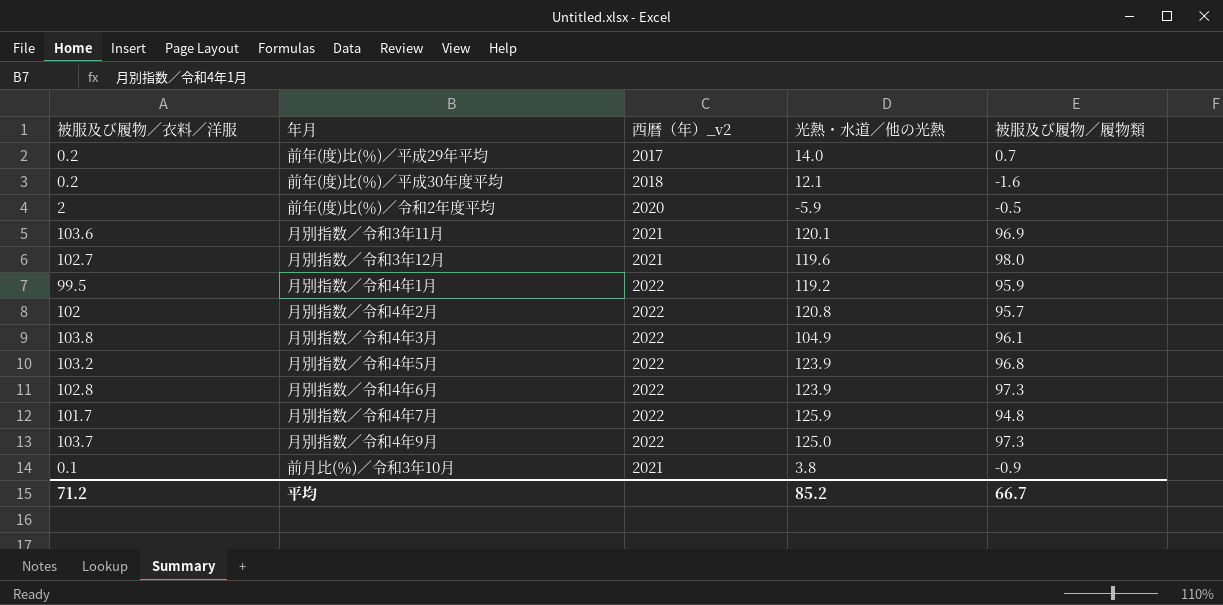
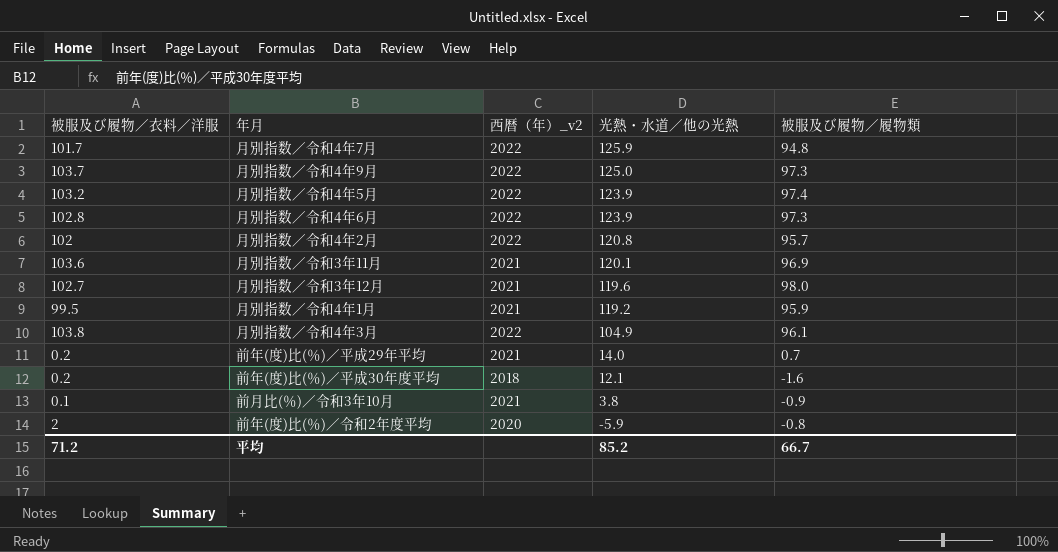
row order: none -> 光熱・水道／他の光熱 descending
月別指数／令和4年5月 | 被服及び履物／履物類: 96.8 -> 97.4
月別指数／令和4年1月 | 西暦（年）_v2: 2022 -> 2021
前年(度)比(％)／平成29年平均 | 西暦（年）_v2: 2017 -> 2021
前年(度)比(％)／令和2年度平均 | 被服及び履物／履物類: -0.5 -> -0.8

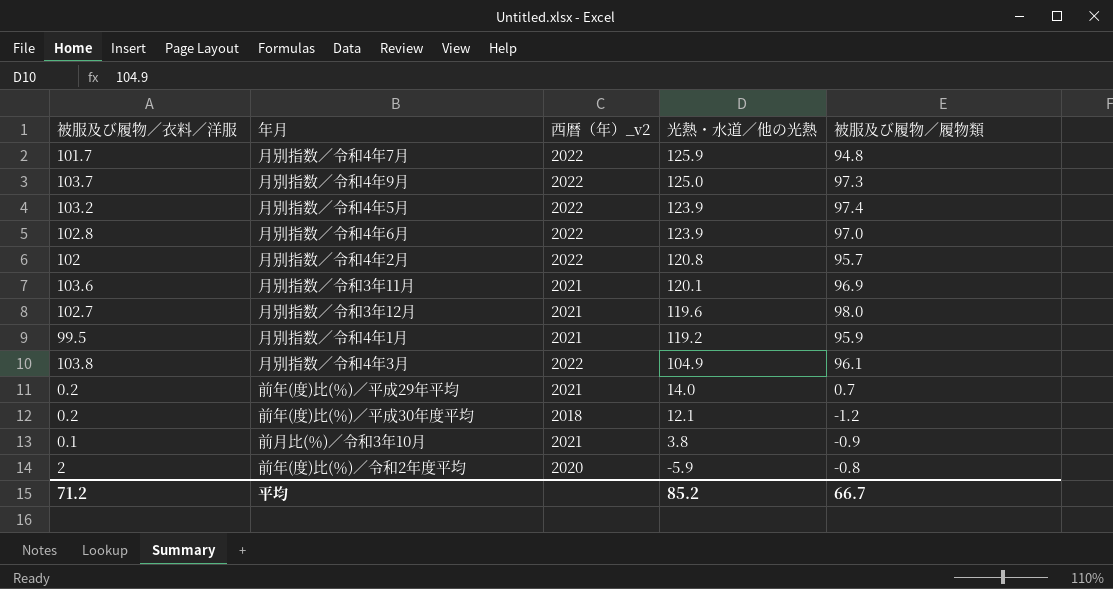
月別指数／令和4年6月 | 被服及び履物／履物類: 97.3 -> 97.0
前年(度)比(％)／平成30年度平均 | 被服及び履物／履物類: -1.6 -> -1.2

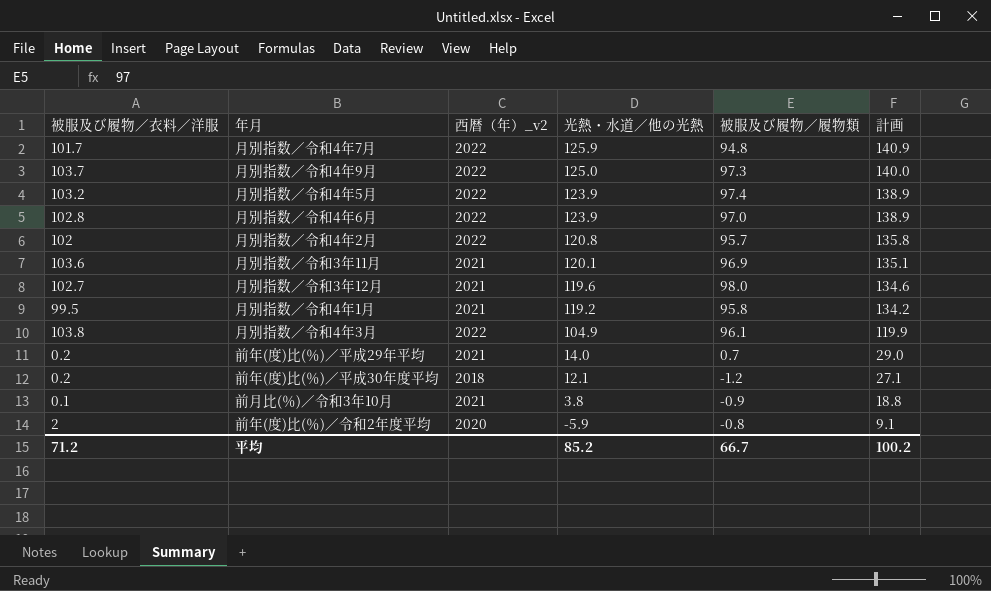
column 計画 | formula: none -> [光熱・水道／他の光熱] + 15
月別指数／令和4年1月 | 被服及び履物／履物類: 95.9 -> 95.8

